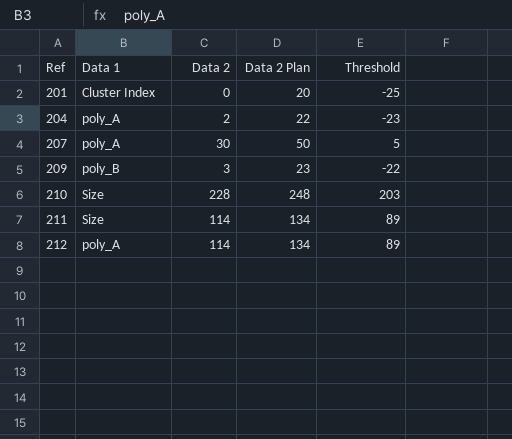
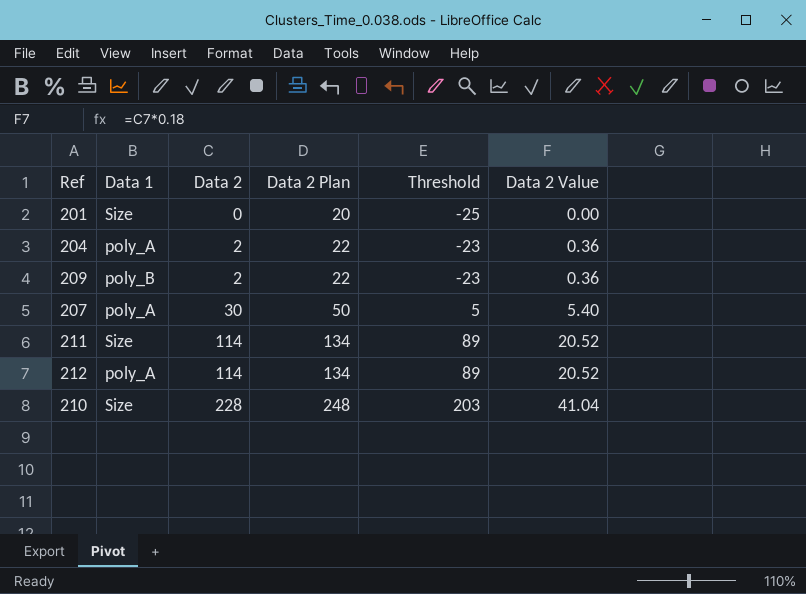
row order: Ref ascending -> Data 2 ascending
column Data 2 Value | formula: none -> [Data 2] * 0.18
201 | Data 1: Cluster Index -> Size
209 | Data 2: 3 -> 2
209 | Data 2 Plan: 23 -> 22
209 | Threshold: -22 -> -23

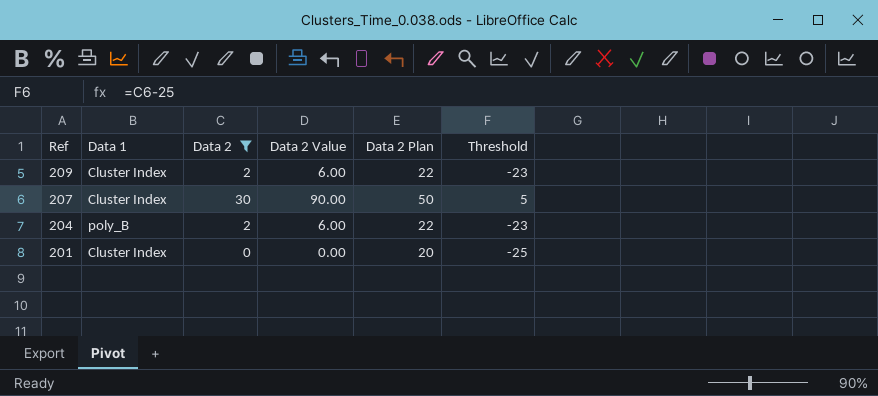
filter: none -> Data 2 <= 30
row order: Data 2 ascending -> Ref descending
column Data 2 Value | formula: [Data 2] * 0.18 -> [Data 2] * 3
column Data 2 Value | position: 6 -> 4
209 | Data 1: poly_B -> Cluster Index
207 | Data 1: poly_A -> Cluster Index
204 | Data 1: poly_A -> poly_B
201 | Data 1: Size -> Cluster Index

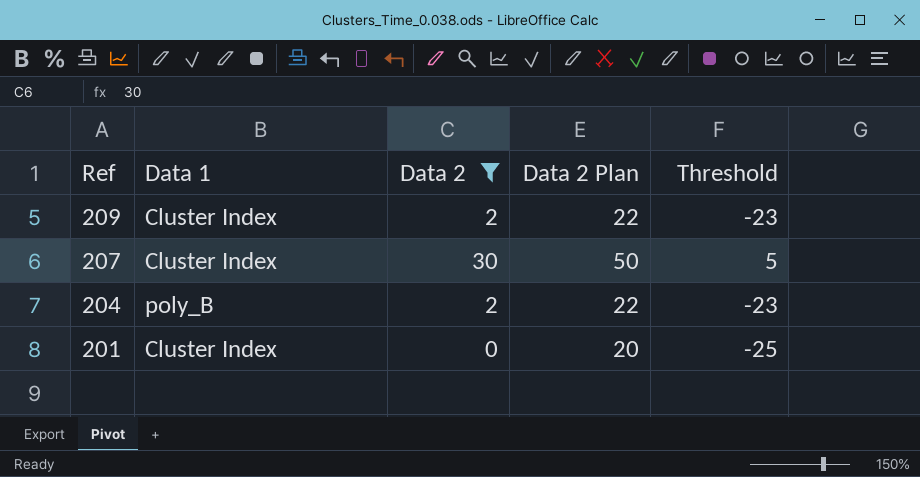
column Data 2 Value | formula: [Data 2] * 3 -> none

